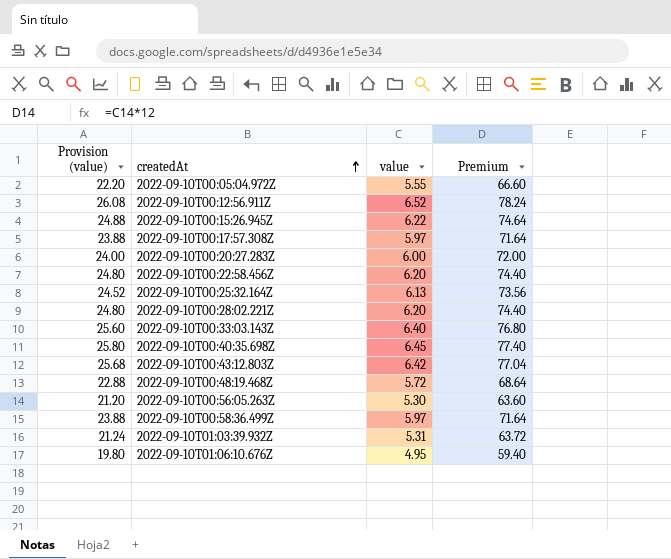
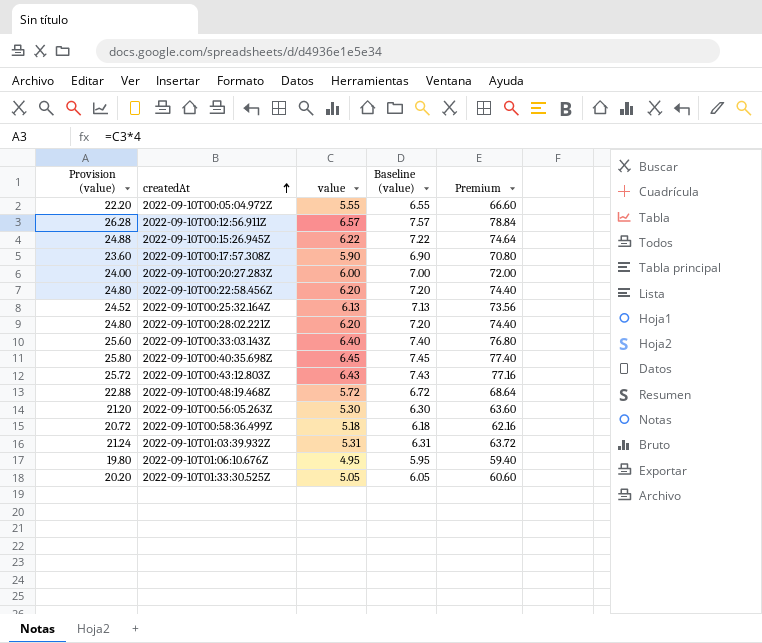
column Baseline (value) | formula: none -> [value] + 1
2022-09-10T00:12:56.911Z | Provision (value): 26.08 -> 26.28
2022-09-10T00:12:56.911Z | value: 6.52 -> 6.57
2022-09-10T00:12:56.911Z | Premium: 78.24 -> 78.84
2022-09-10T00:17:57.308Z | Provision (value): 23.88 -> 23.60
2022-09-10T00:17:57.308Z | value: 5.97 -> 5.90
2022-09-10T00:17:57.308Z | Premium: 71.64 -> 70.80
2022-09-10T00:43:12.803Z | Provision (value): 25.68 -> 25.72
2022-09-10T00:43:12.803Z | value: 6.42 -> 6.43
2022-09-10T00:43:12.803Z | Premium: 77.04 -> 77.16
2022-09-10T00:58:36.499Z | Provision (value): 23.88 -> 20.72
2022-09-10T00:58:36.499Z | value: 5.97 -> 5.18
2022-09-10T00:58:36.499Z | Premium: 71.64 -> 62.16
row 2022-09-10T01:33:30.525Z: none -> 20.20 | 5.05 | 6.05 | 60.60

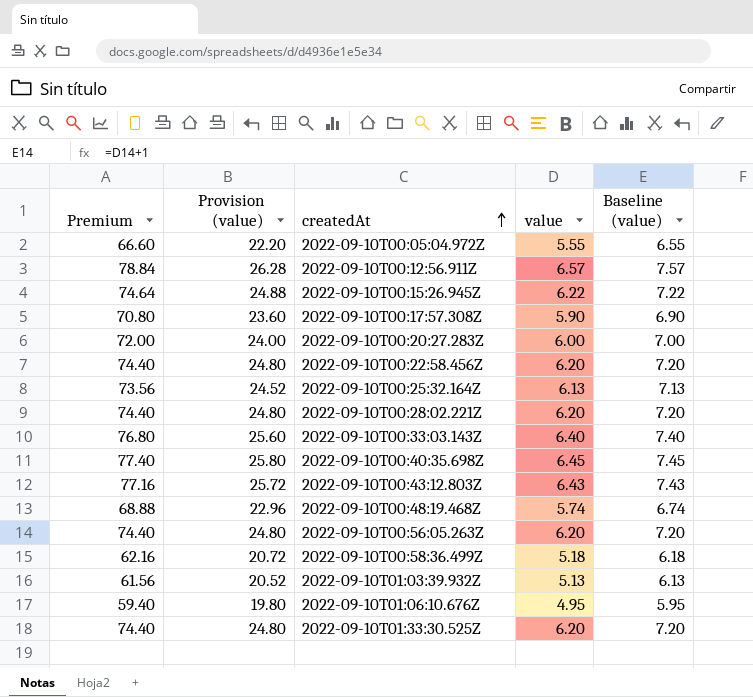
column Premium | position: 5 -> 1
2022-09-10T00:48:19.468Z | Premium: 68.64 -> 68.88
2022-09-10T00:48:19.468Z | Provision (value): 22.88 -> 22.96
2022-09-10T00:48:19.468Z | value: 5.72 -> 5.74
2022-09-10T00:48:19.468Z | Baseline (value): 6.72 -> 6.74
2022-09-10T00:56:05.263Z | Premium: 63.60 -> 74.40
2022-09-10T00:56:05.263Z | Provision (value): 21.20 -> 24.80
2022-09-10T00:56:05.263Z | value: 5.30 -> 6.20
2022-09-10T00:56:05.263Z | Baseline (value): 6.30 -> 7.20
2022-09-10T01:03:39.932Z | Premium: 63.72 -> 61.56
2022-09-10T01:03:39.932Z | Provision (value): 21.24 -> 20.52
2022-09-10T01:03:39.932Z | value: 5.31 -> 5.13
2022-09-10T01:03:39.932Z | Baseline (value): 6.31 -> 6.13
2022-09-10T01:33:30.525Z | Premium: 60.60 -> 74.40
2022-09-10T01:33:30.525Z | Provision (value): 20.20 -> 24.80
2022-09-10T01:33:30.525Z | value: 5.05 -> 6.20
2022-09-10T01:33:30.525Z | Baseline (value): 6.05 -> 7.20

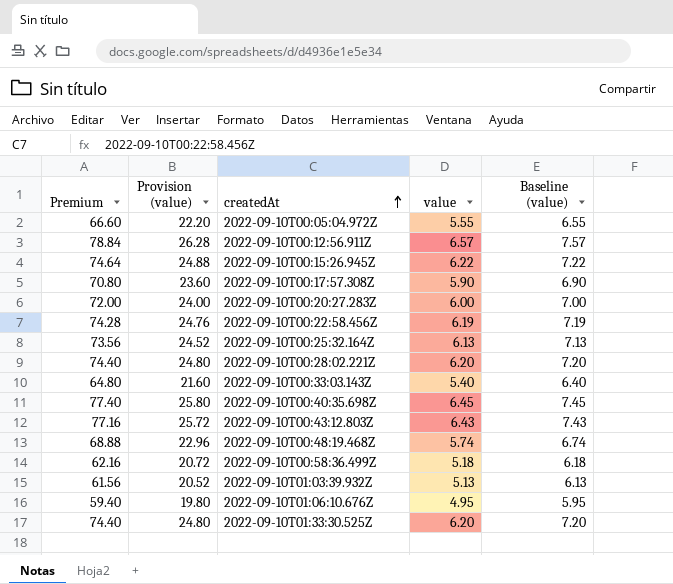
row 2022-09-10T00:56:05.263Z: 74.40 | 24.80 | 6.20 | 7.20 -> none
2022-09-10T00:22:58.456Z | Premium: 74.40 -> 74.28
2022-09-10T00:22:58.456Z | Provision (value): 24.80 -> 24.76
2022-09-10T00:22:58.456Z | value: 6.20 -> 6.19
2022-09-10T00:22:58.456Z | Baseline (value): 7.20 -> 7.19
2022-09-10T00:33:03.143Z | Premium: 76.80 -> 64.80
2022-09-10T00:33:03.143Z | Provision (value): 25.60 -> 21.60
2022-09-10T00:33:03.143Z | value: 6.40 -> 5.40
2022-09-10T00:33:03.143Z | Baseline (value): 7.40 -> 6.40

